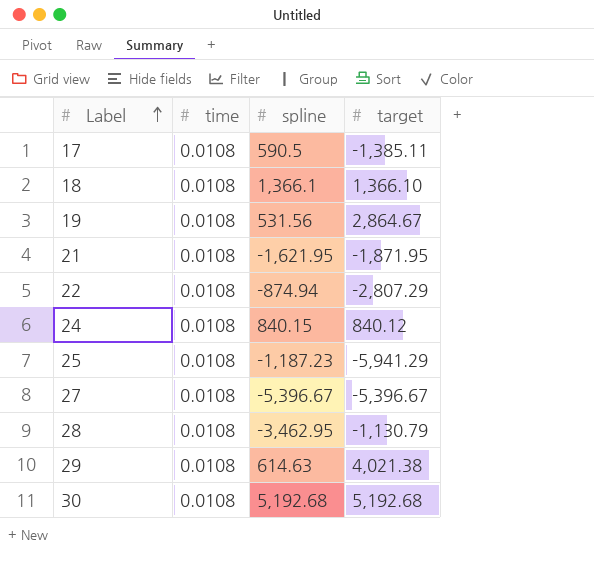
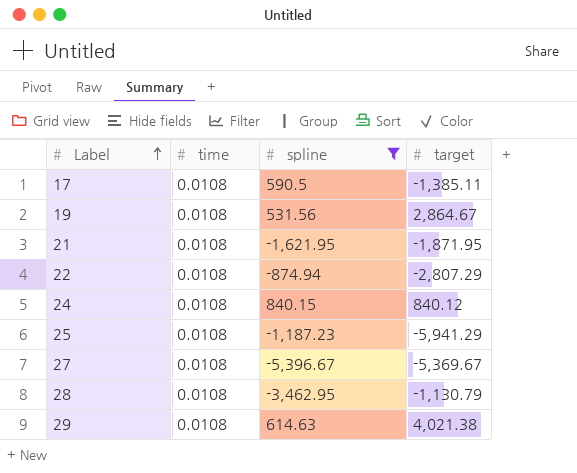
filter: none -> spline <= 840.15
27 | target: -5,396.67 -> -5,369.67

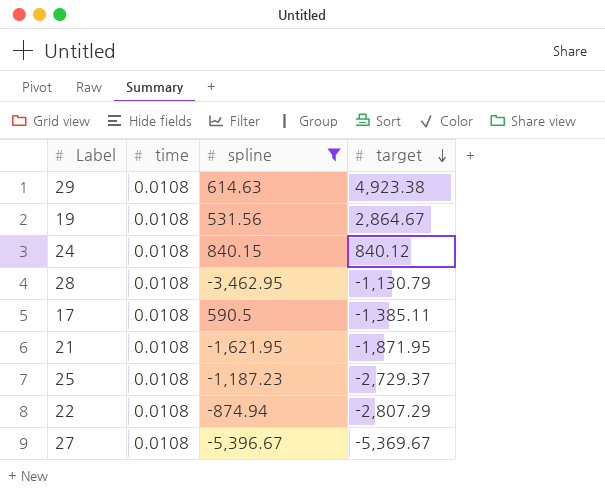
row order: Label ascending -> target descending
29 | target: 4,021.38 -> 4,923.38
25 | target: -5,941.29 -> -2,729.37

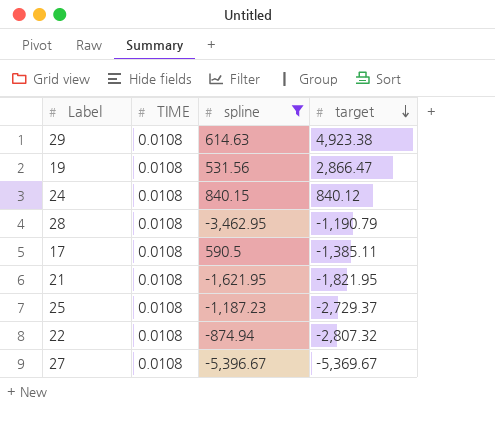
column name: time -> TIME
19 | target: 2,864.67 -> 2,866.47
28 | target: -1,130.79 -> -1,190.79
21 | target: -1,871.95 -> -1,821.95
22 | target: -2,807.29 -> -2,807.32

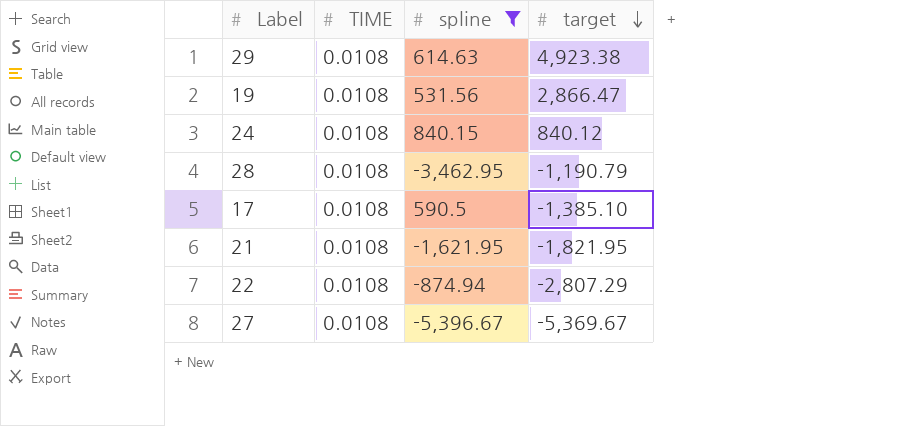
row 25: 0.0108 | -1,187.23 | -2,729.37 -> none
17 | target: -1,385.11 -> -1,385.10
22 | target: -2,807.32 -> -2,807.29

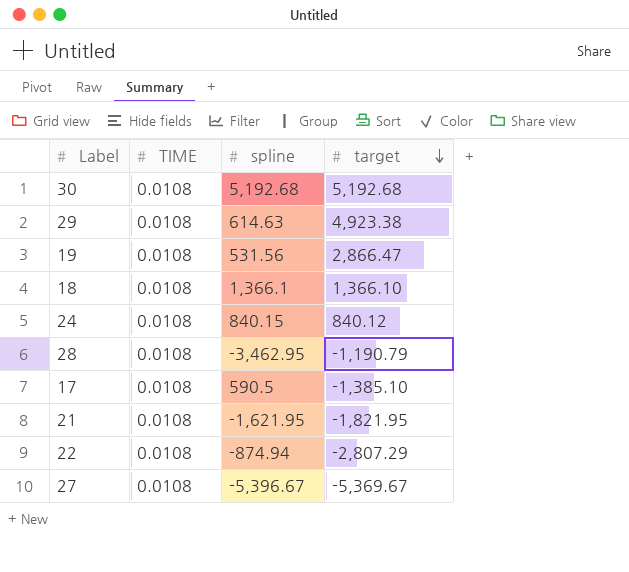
filter: spline <= 840.15 -> none

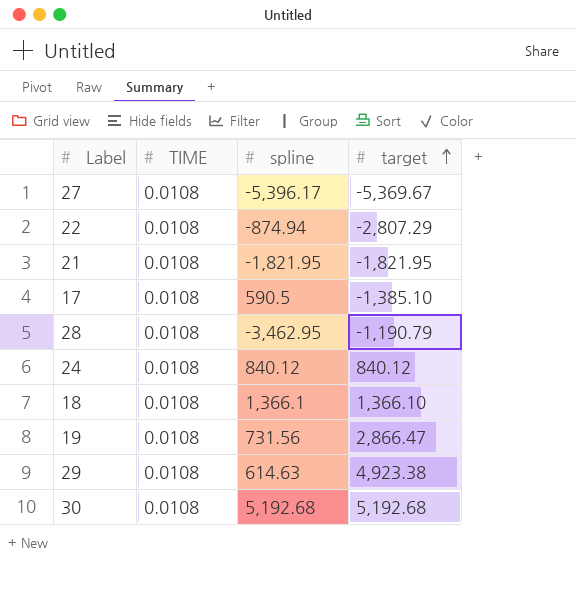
row order: target descending -> target ascending
27 | spline: -5,396.67 -> -5,396.17
21 | spline: -1,621.95 -> -1,821.95
24 | spline: 840.15 -> 840.12
19 | spline: 531.56 -> 731.56

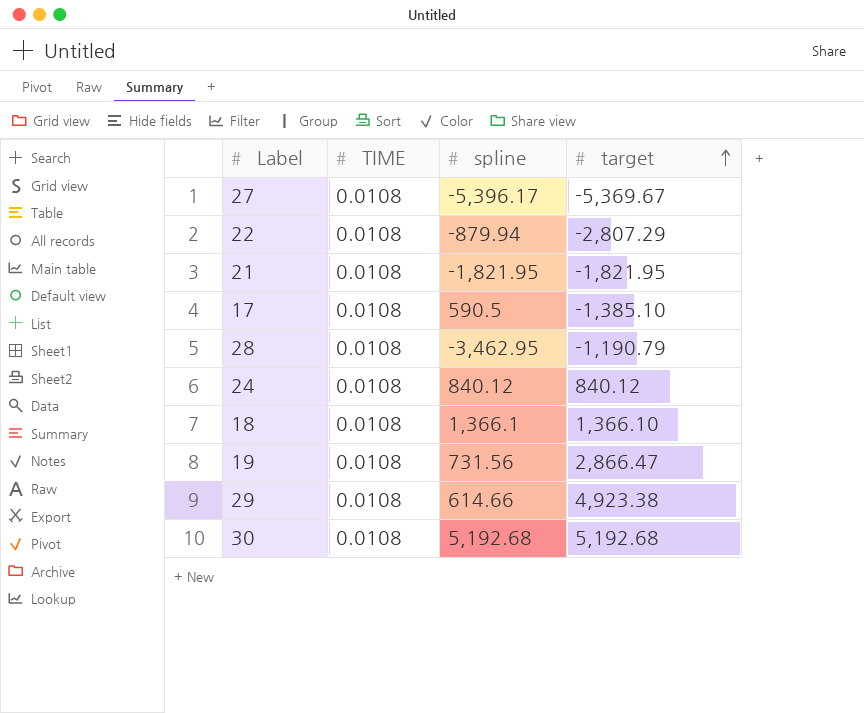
22 | spline: -874.94 -> -879.94
29 | spline: 614.63 -> 614.66

